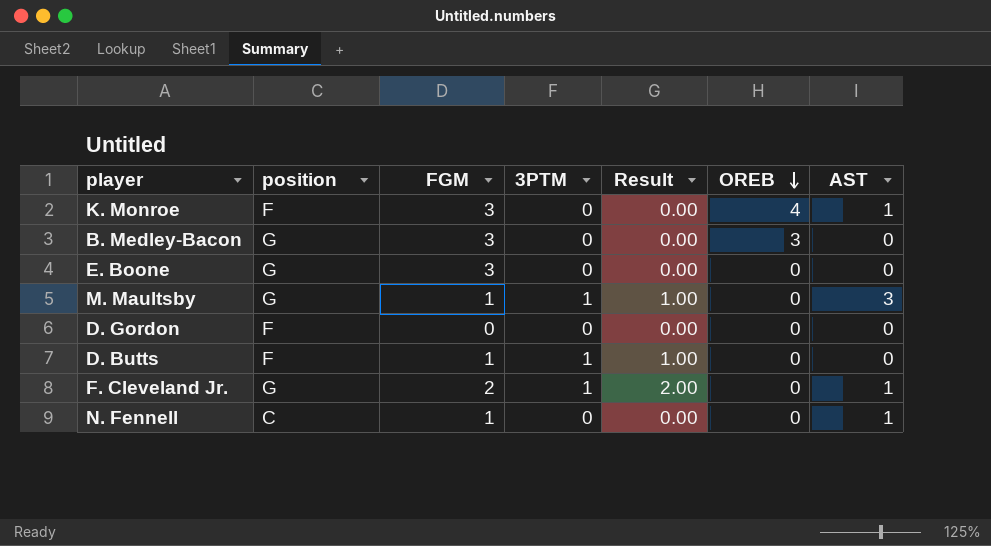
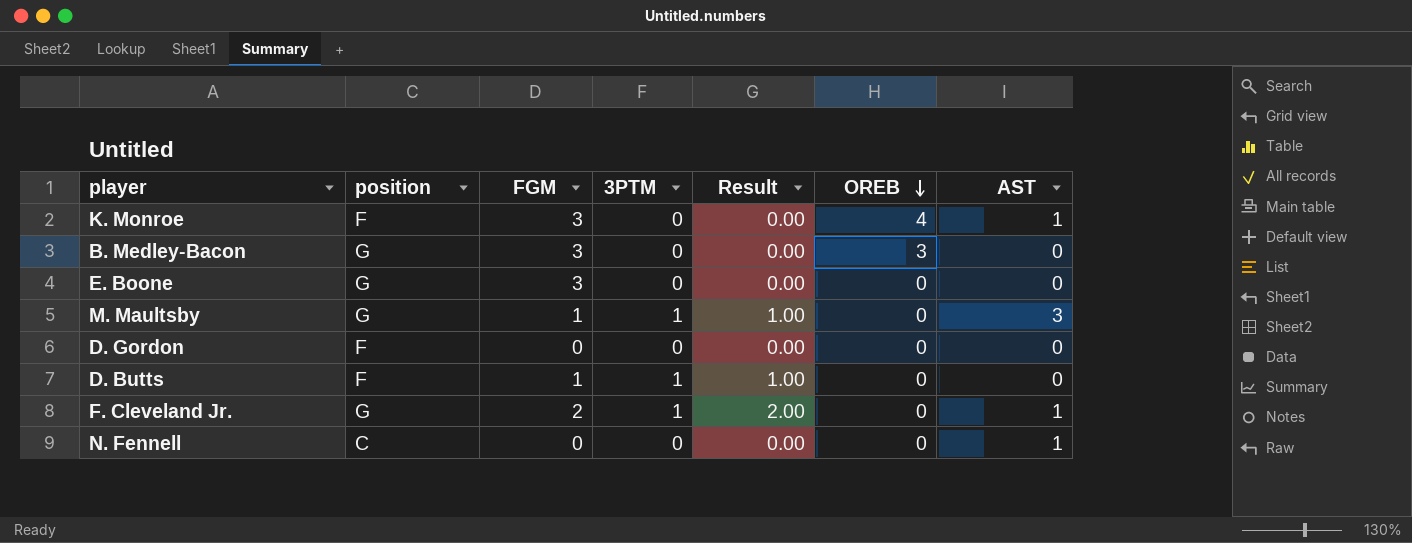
N. Fennell | FGM: 1 -> 0

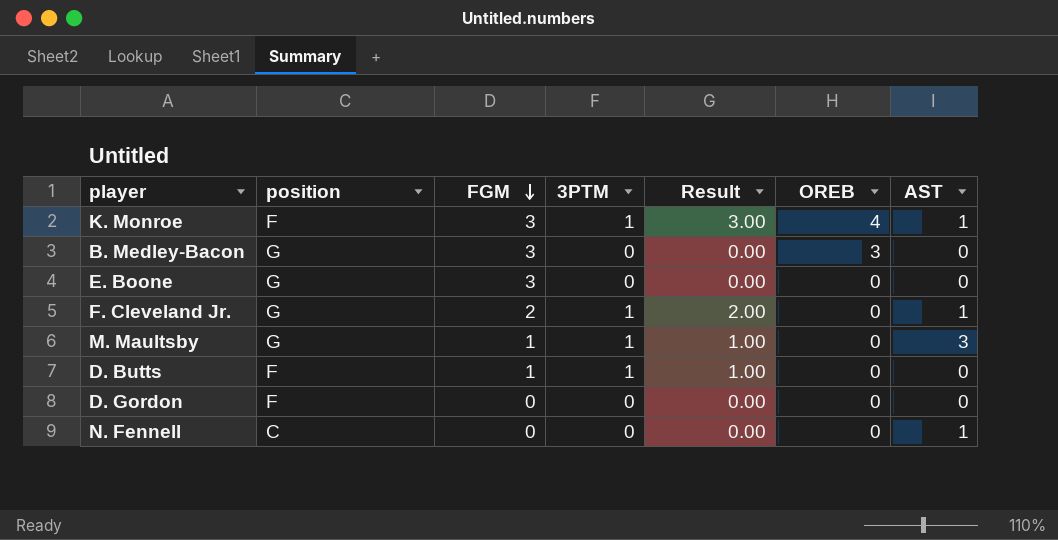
row order: OREB descending -> FGM descending
K. Monroe | 3PTM: 0 -> 1
K. Monroe | Result: 0.00 -> 3.00

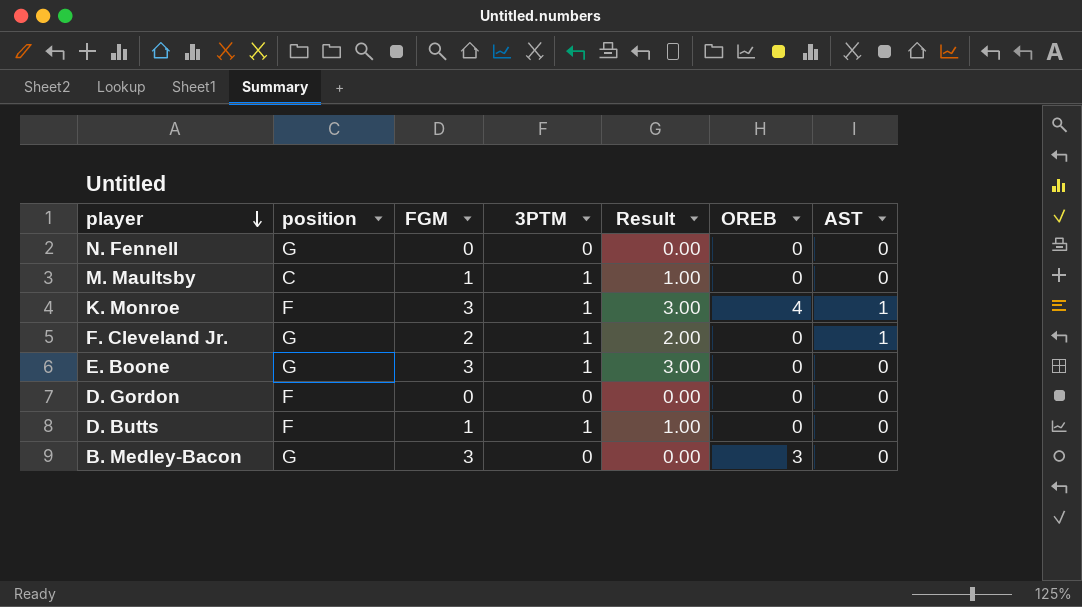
row order: FGM descending -> player descending
N. Fennell | position: C -> G
N. Fennell | AST: 1 -> 0
M. Maultsby | position: G -> C
M. Maultsby | AST: 3 -> 0
E. Boone | 3PTM: 0 -> 1
E. Boone | Result: 0.00 -> 3.00

